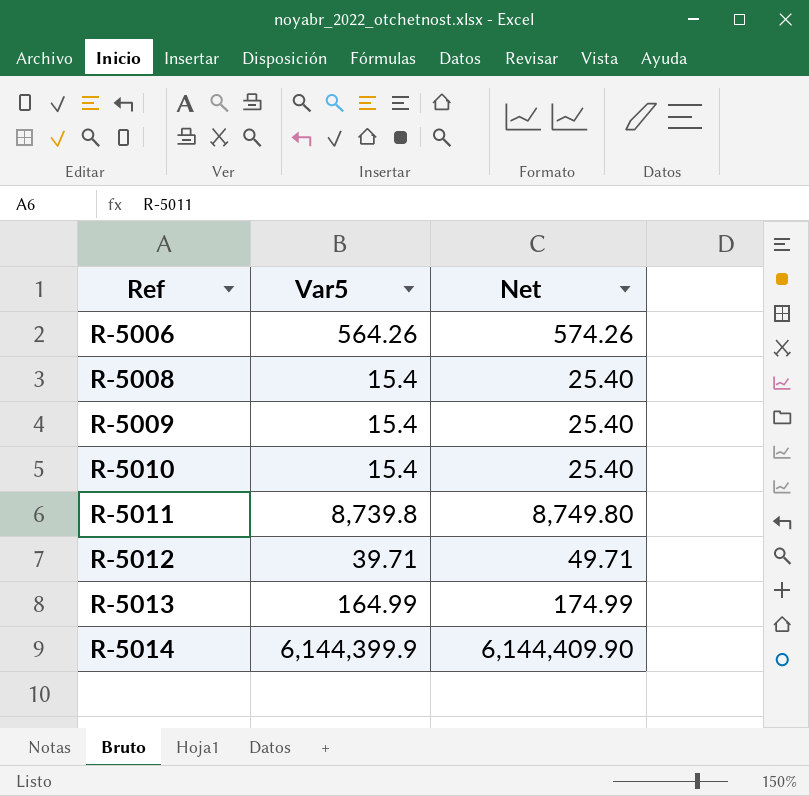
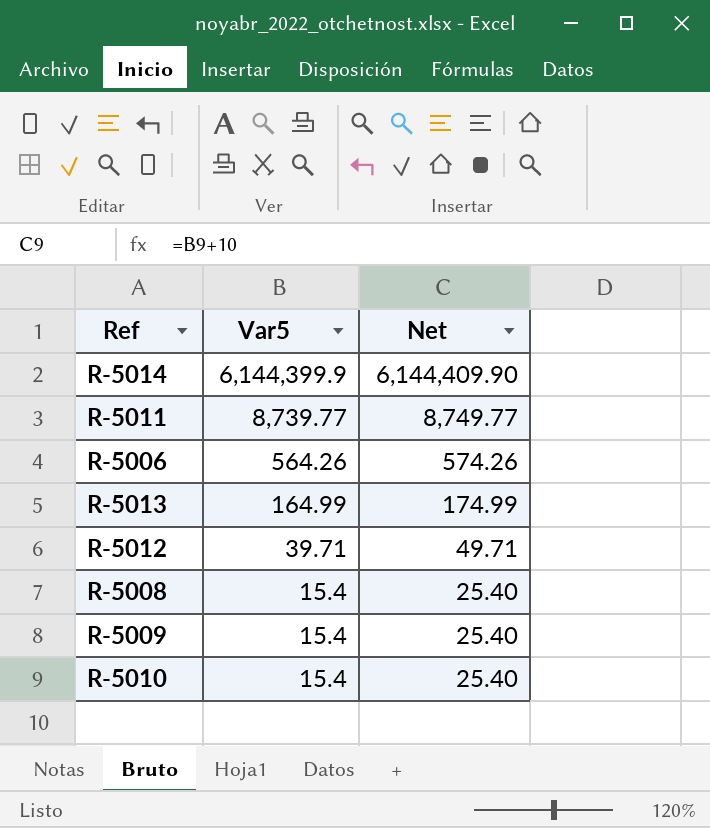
row order: Ref ascending -> Var5 descending
R-5011 | Var5: 8,739.8 -> 8,739.77
R-5011 | Net: 8,749.80 -> 8,749.77

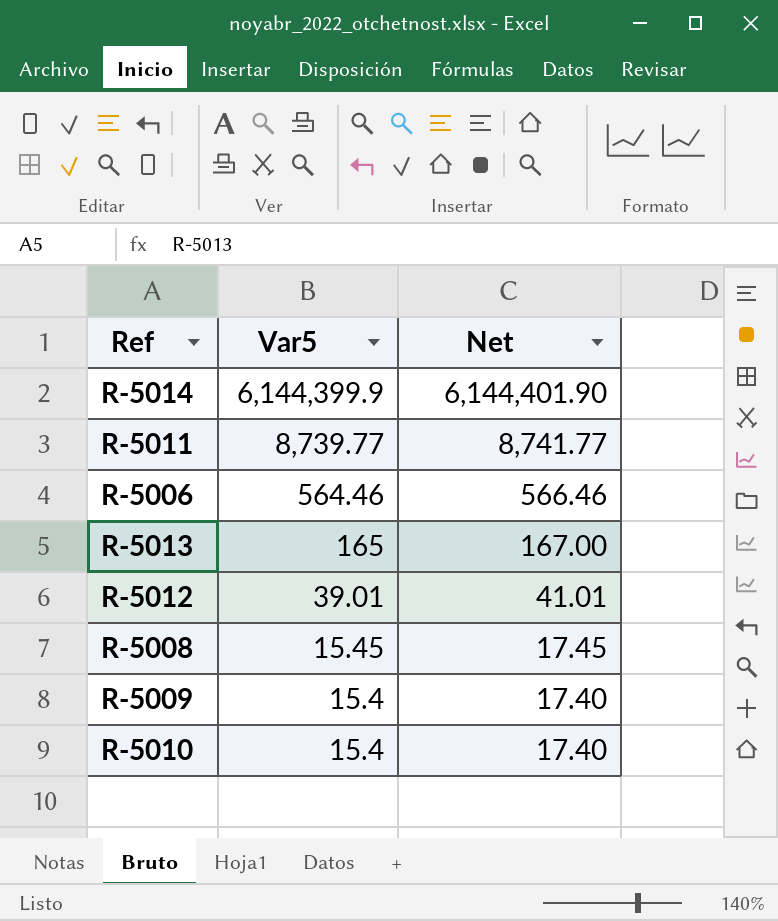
column Net | formula: [Var5] + 10 -> [Var5] + 2
R-5006 | Var5: 564.26 -> 564.46
R-5013 | Var5: 164.99 -> 165
R-5012 | Var5: 39.71 -> 39.01
R-5008 | Var5: 15.4 -> 15.45

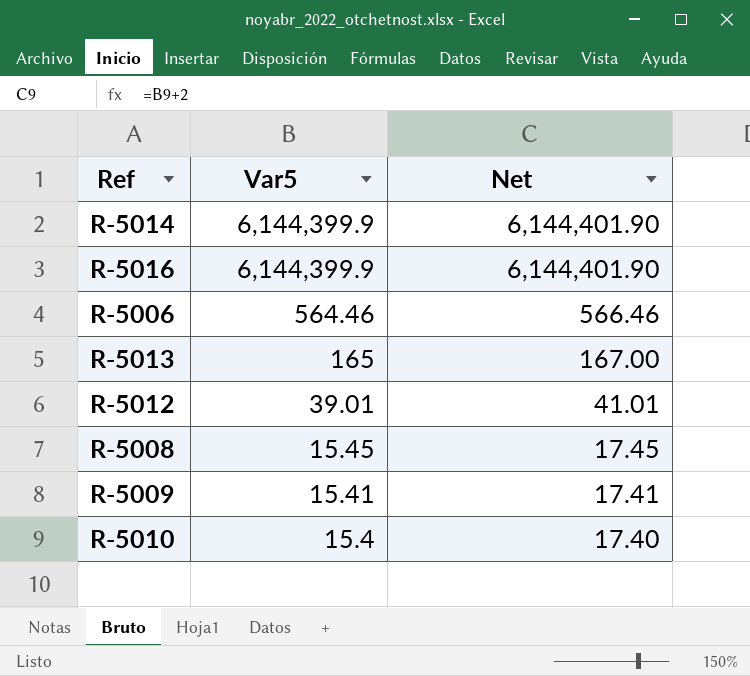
row R-5011: 8,739.77 | 8,741.77 -> none
row R-5016: none -> 6,144,399.9 | 6,144,401.90
R-5009 | Var5: 15.4 -> 15.41
R-5009 | Net: 17.40 -> 17.41

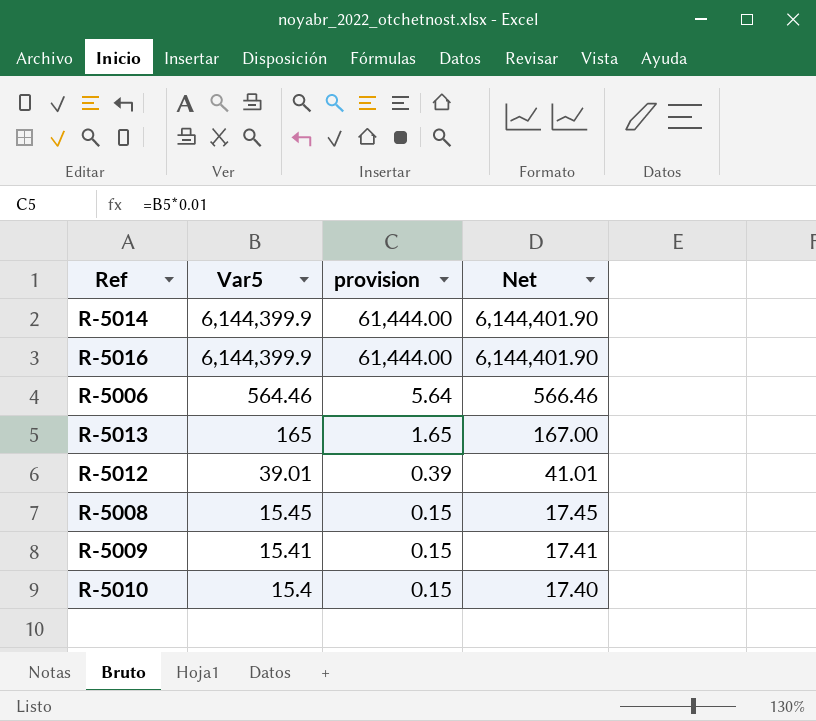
column provision | formula: none -> [Var5] * 0.01

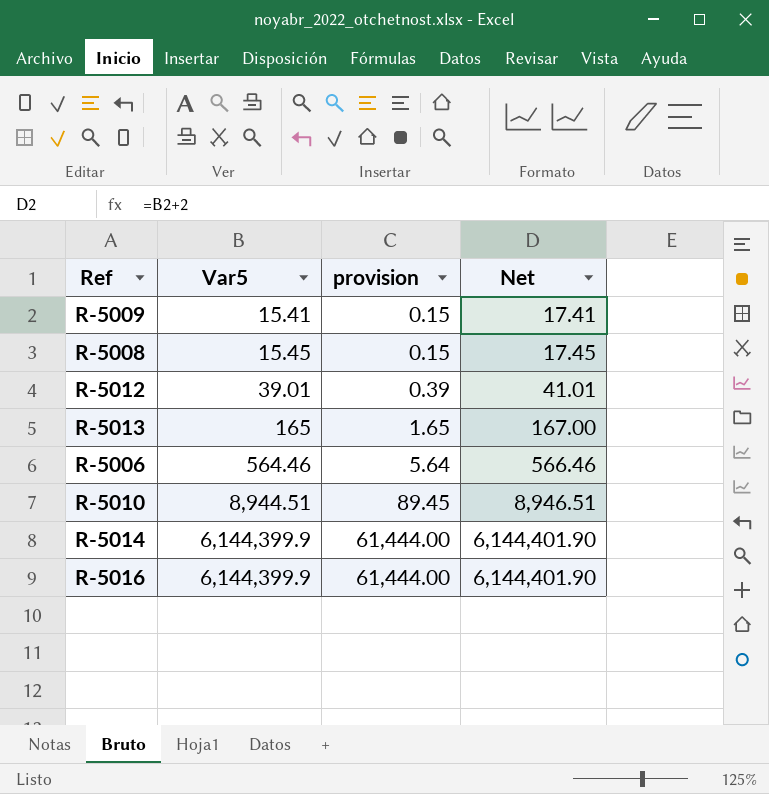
row order: Var5 descending -> Var5 ascending
R-5010 | Var5: 15.4 -> 8,944.51
R-5010 | provision: 0.15 -> 89.45
R-5010 | Net: 17.40 -> 8,946.51

